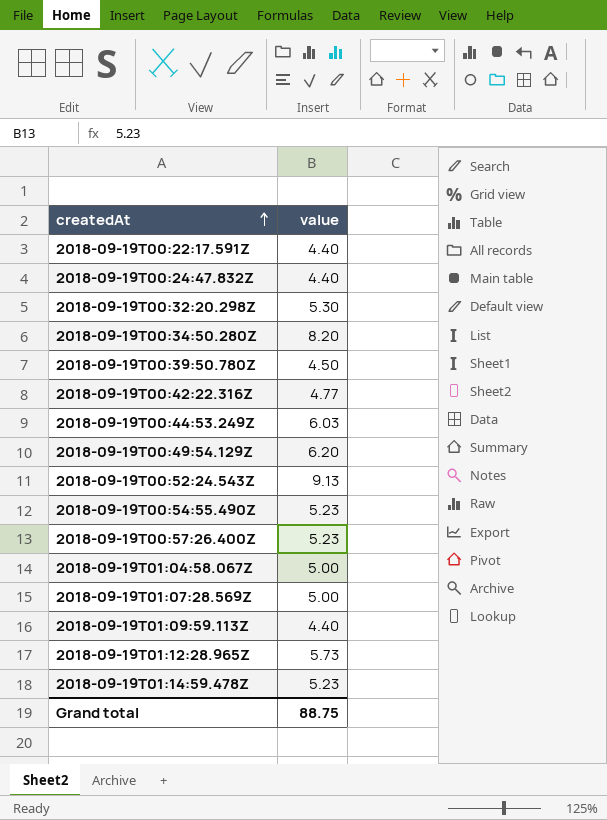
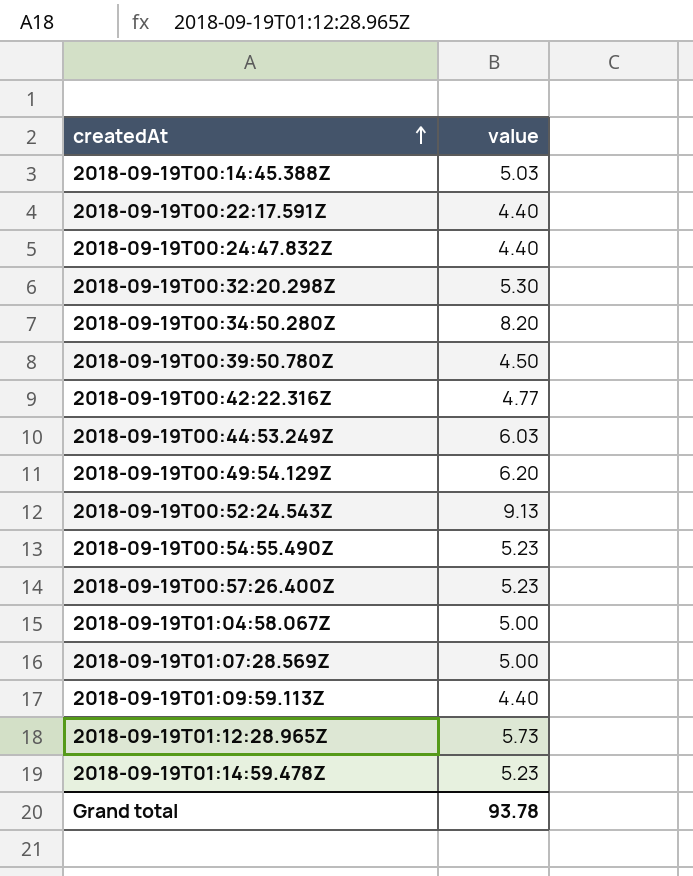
row 2018-09-19T00:14:45.388Z: none -> 5.03
Grand total | value: 88.75 -> 93.78

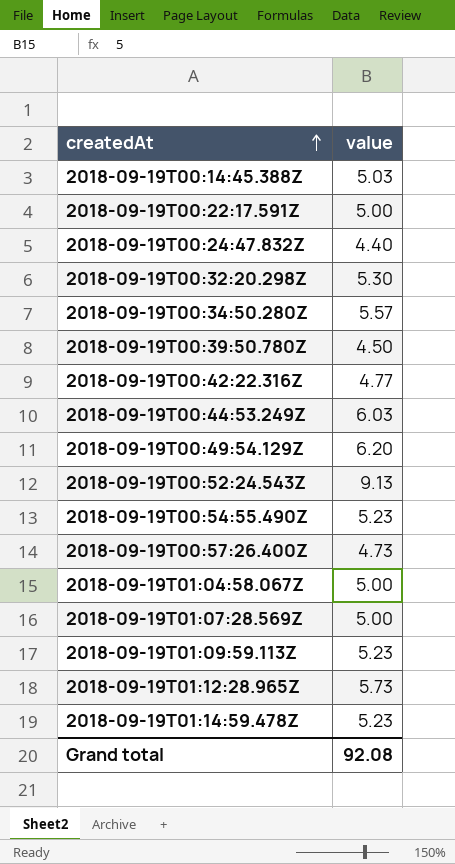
2018-09-19T00:22:17.591Z | value: 4.40 -> 5.00
2018-09-19T00:34:50.280Z | value: 8.20 -> 5.57
2018-09-19T00:57:26.400Z | value: 5.23 -> 4.73
2018-09-19T01:09:59.113Z | value: 4.40 -> 5.23
Grand total | value: 93.78 -> 92.08

